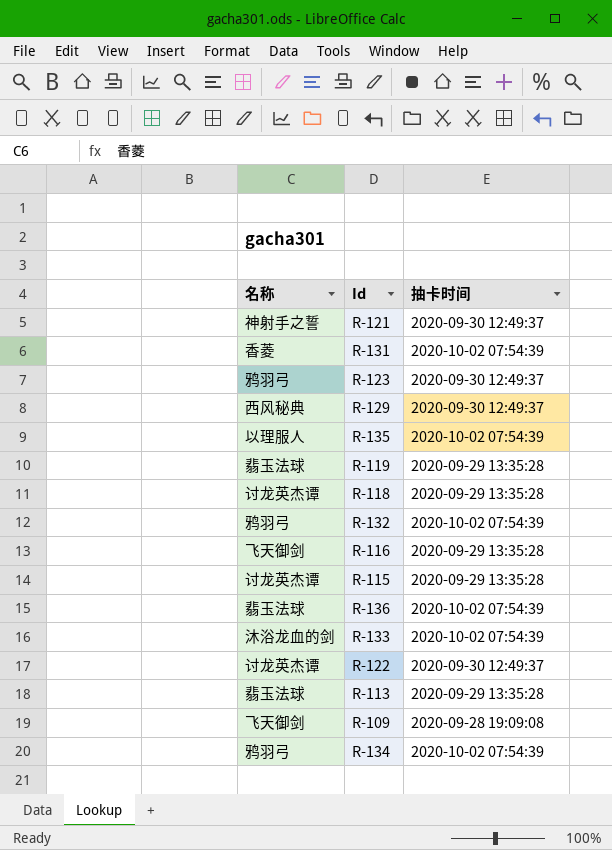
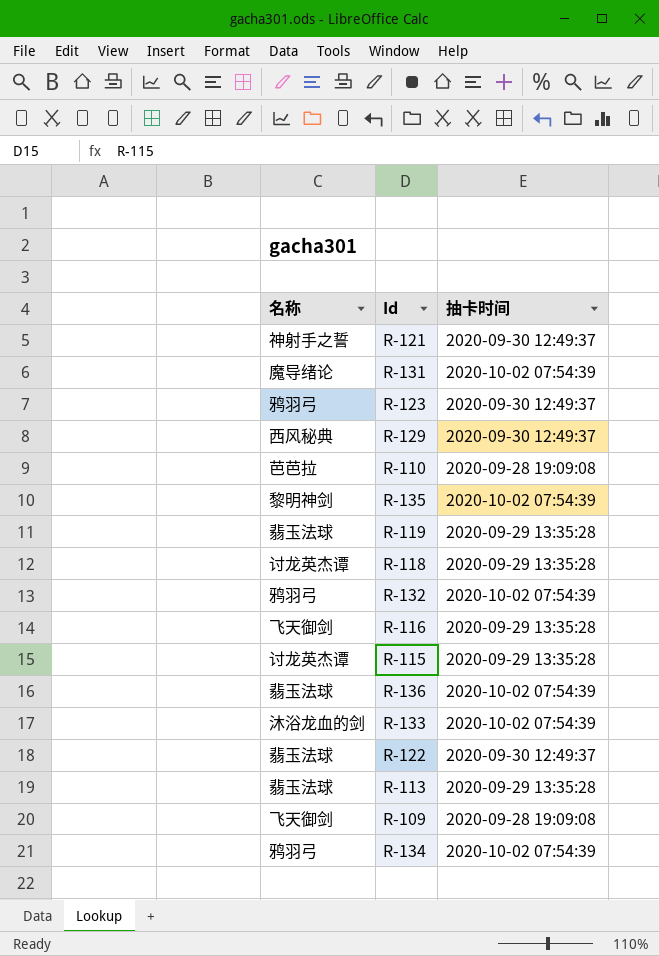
R-131 | 名称: 香菱 -> 魔导绪论
row R-110: none -> 芭芭拉 | 2020-09-28 19:09:08
R-135 | 名称: 以理服人 -> 黎明神剑
R-122 | 名称: 讨龙英杰谭 -> 翡玉法球

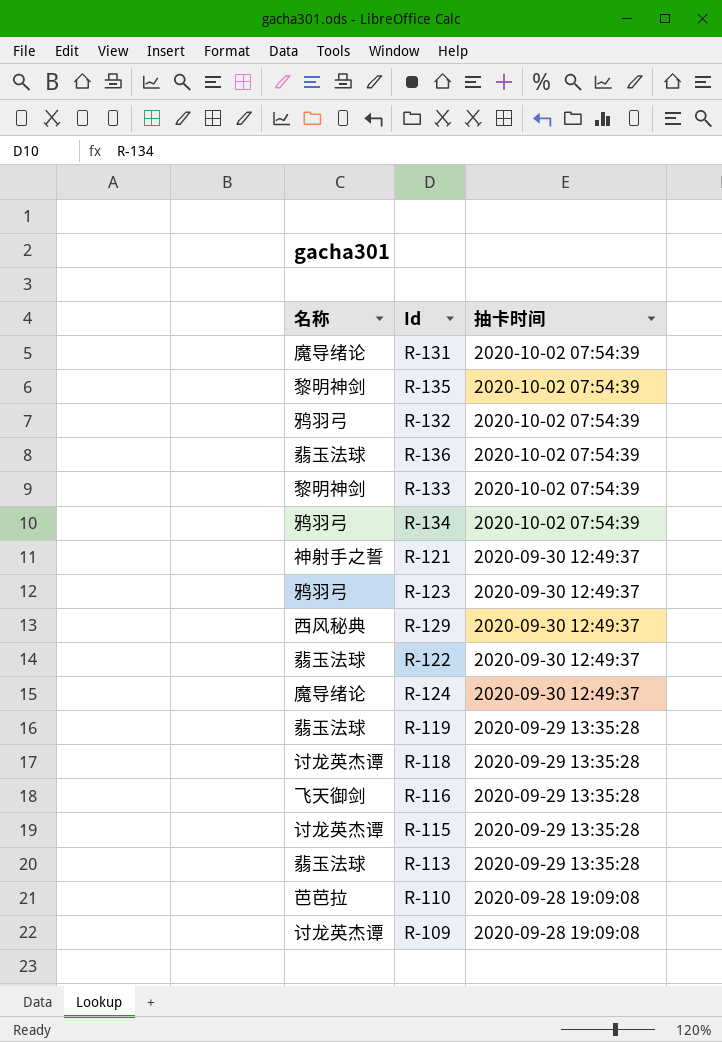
row order: none -> 抽卡时间 descending
R-133 | 名称: 沐浴龙血的剑 -> 黎明神剑
row R-124: none -> 魔导绪论 | 2020-09-30 12:49:37
R-109 | 名称: 飞天御剑 -> 讨龙英杰谭

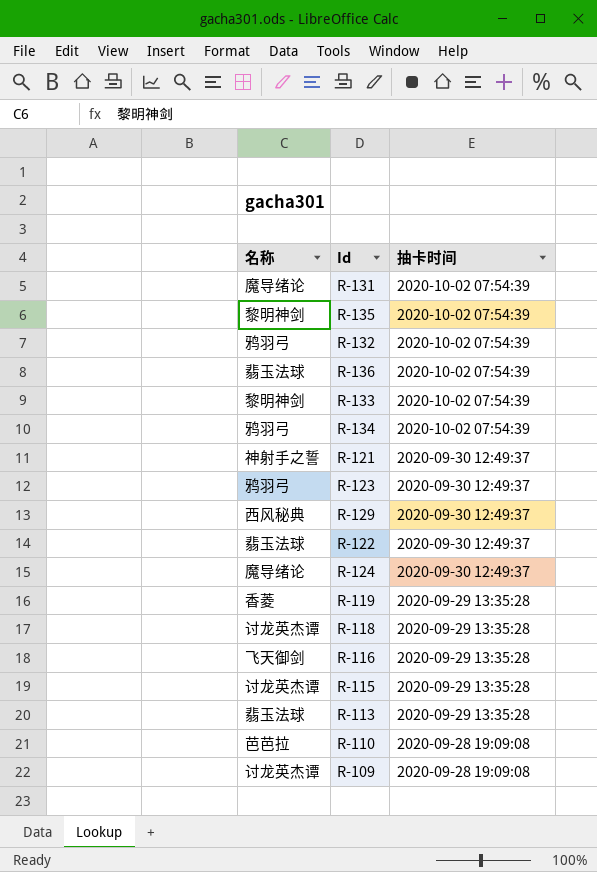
R-119 | 名称: 翡玉法球 -> 香菱

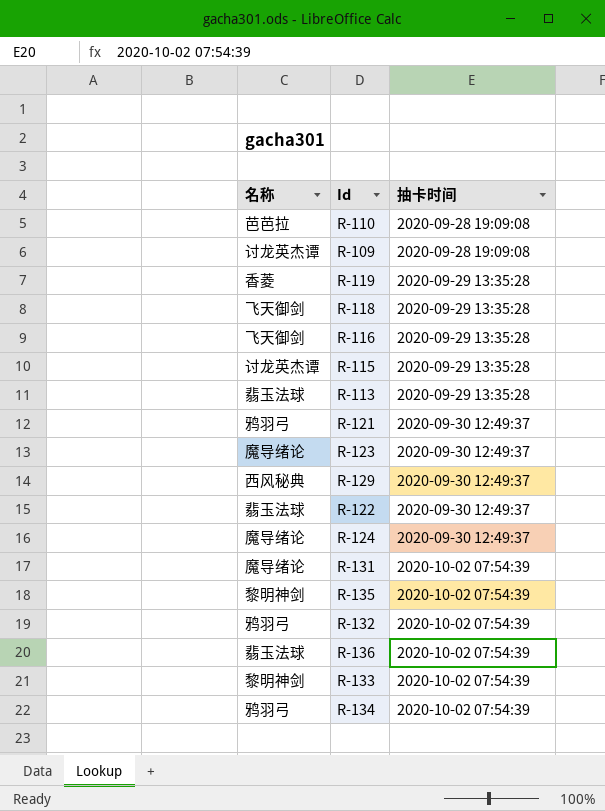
row order: 抽卡时间 descending -> 抽卡时间 ascending
R-118 | 名称: 讨龙英杰谭 -> 飞天御剑
R-121 | 名称: 神射手之誓 -> 鸦羽弓
R-123 | 名称: 鸦羽弓 -> 魔导绪论

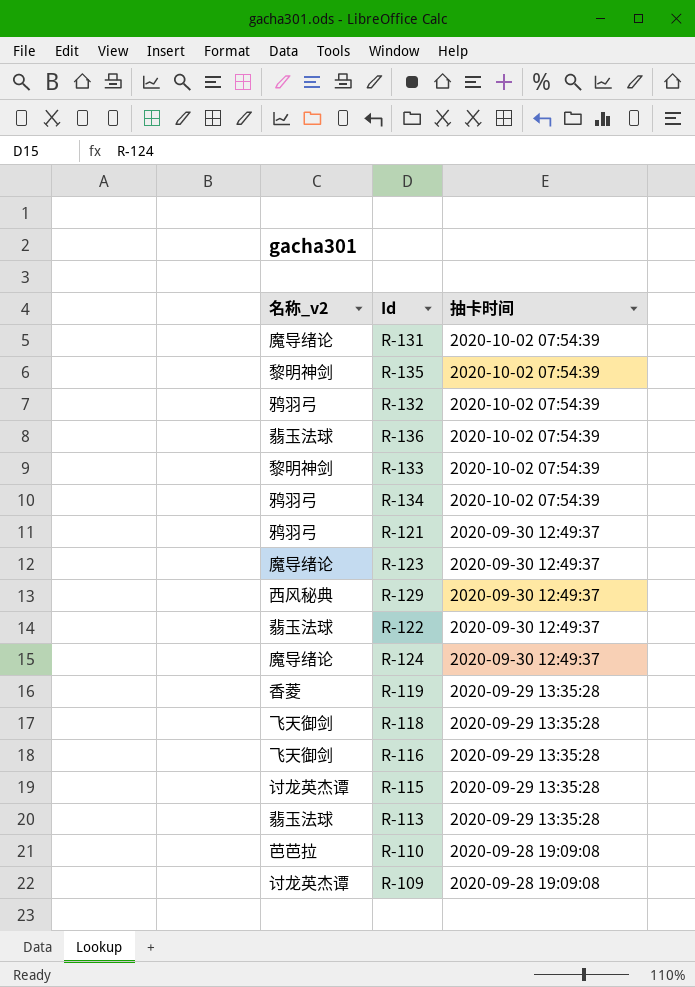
row order: 抽卡时间 ascending -> 抽卡时间 descending
column name: 名称 -> 名称_v2

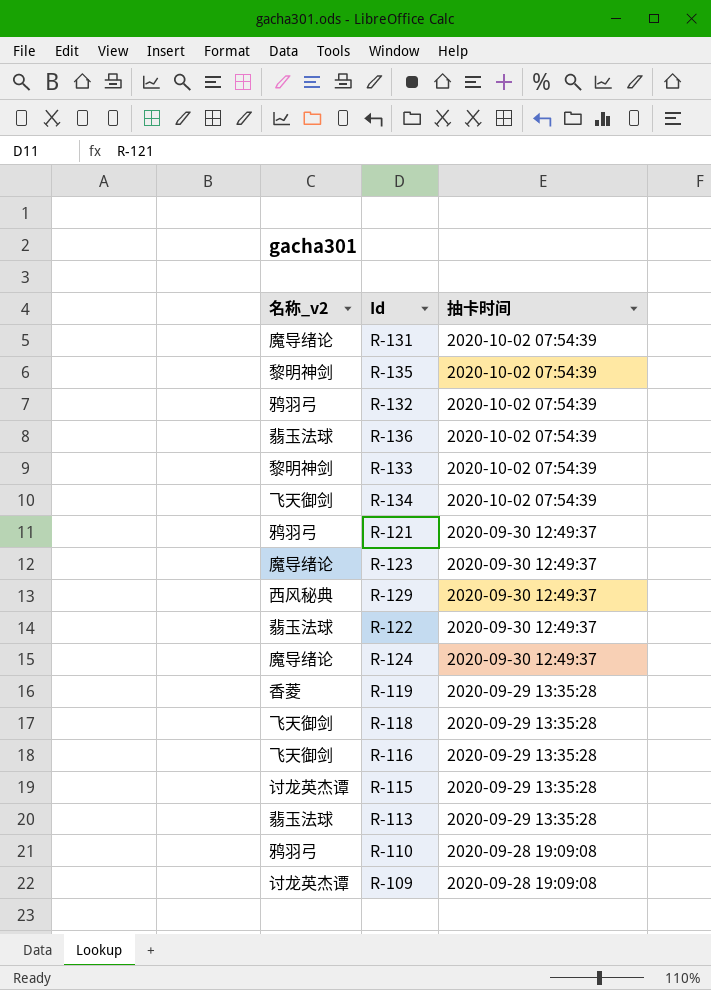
R-134 | 名称_v2: 鸦羽弓 -> 飞天御剑
R-110 | 名称_v2: 芭芭拉 -> 鸦羽弓

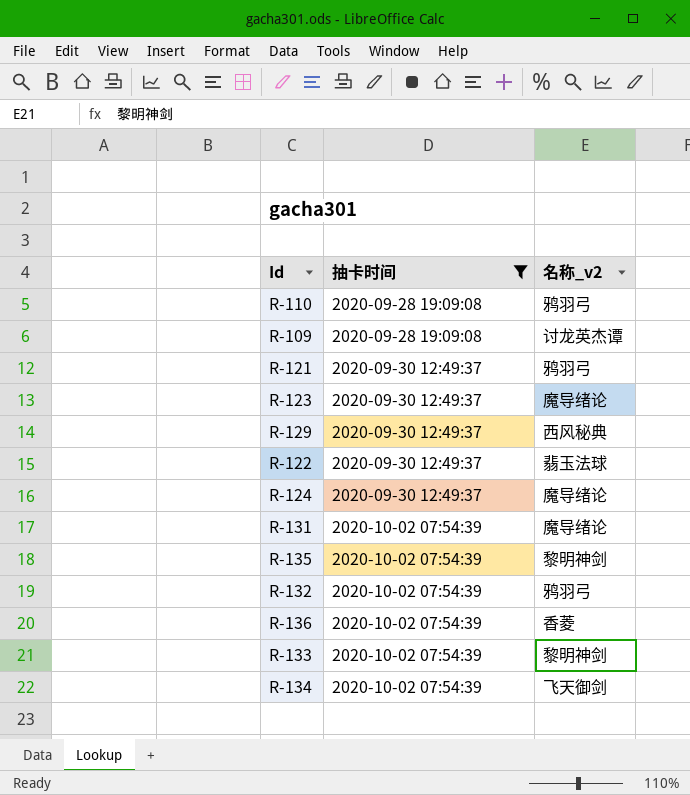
filter: none -> 抽卡时间 != 2020-09-29 13:35:28
row order: 抽卡时间 descending -> 抽卡时间 ascending
column 名称_v2 | position: 1 -> 3
R-136 | 名称_v2: 翡玉法球 -> 香菱

